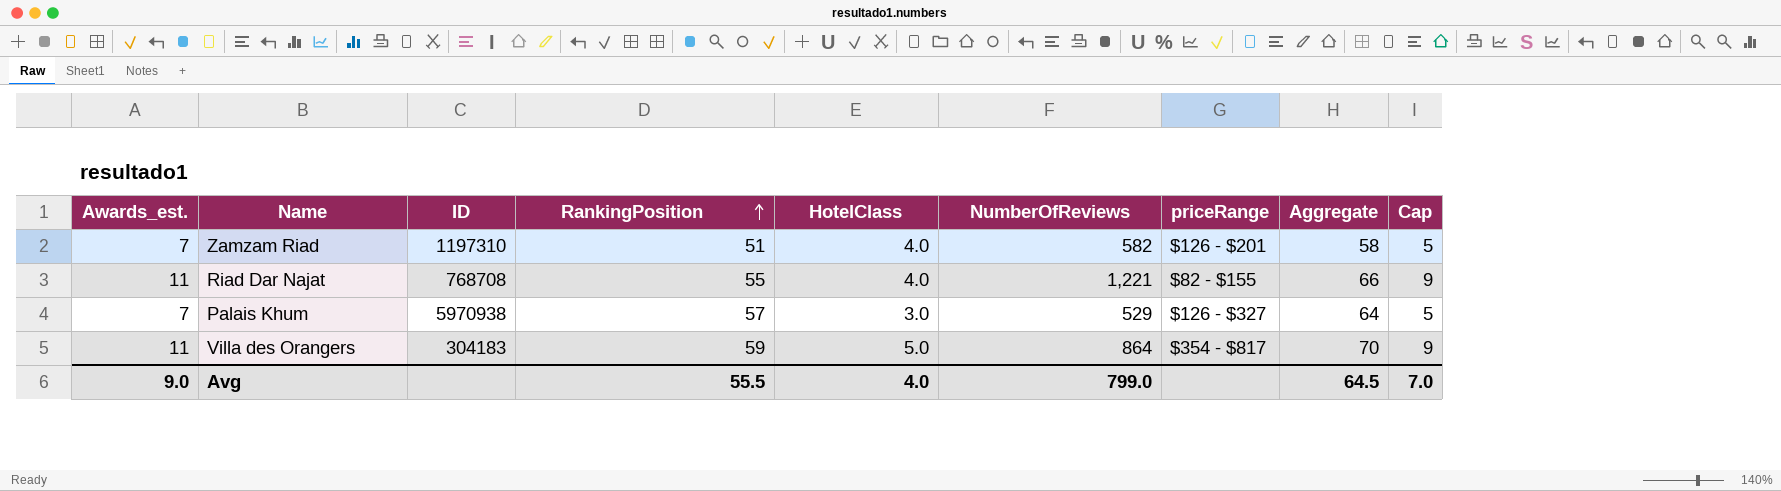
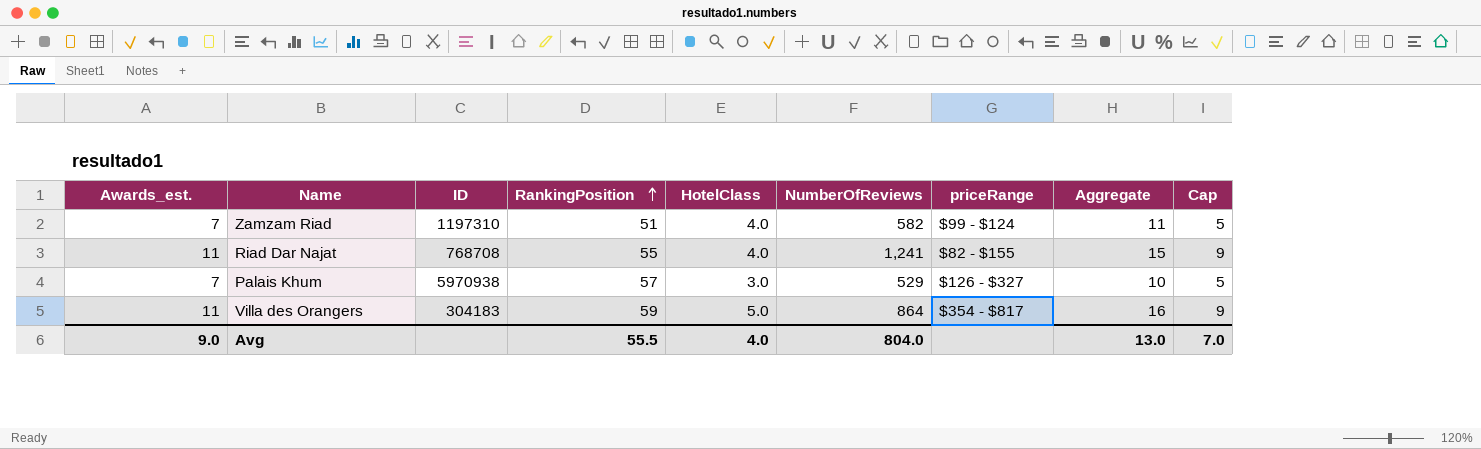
column Aggregate | formula: [Awards_est.] + [RankingPosition] -> [Awards_est.] + [HotelClass]
Zamzam Riad | priceRange: $126 - $201 -> $99 - $124
Riad Dar Najat | NumberOfReviews: 1,221 -> 1,241
Avg | NumberOfReviews: 799.0 -> 804.0
Avg | Aggregate: 64.5 -> 13.0

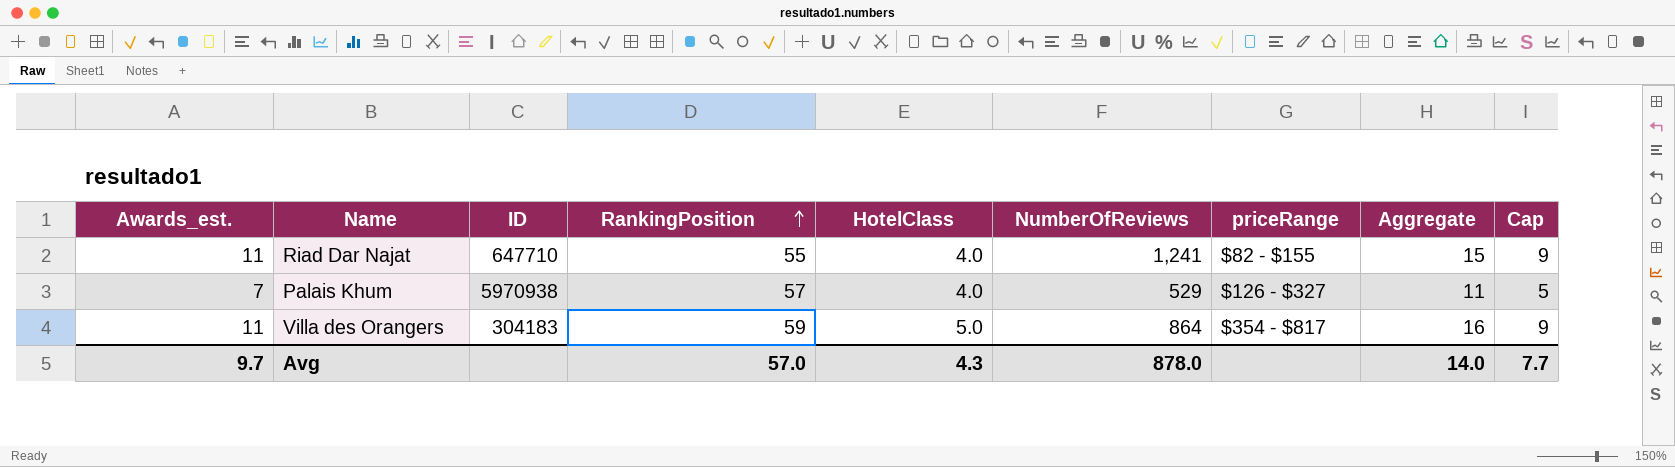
row Zamzam Riad: 7 | 1197310 | 51 | 4.0 | 582 | $99 - $124 | 11 | 5 -> none
Riad Dar Najat | ID: 768708 -> 647710
Palais Khum | HotelClass: 3.0 -> 4.0
Palais Khum | Aggregate: 10 -> 11
Avg | Awards_est.: 9.0 -> 9.7
Avg | RankingPosition: 55.5 -> 57.0
Avg | HotelClass: 4.0 -> 4.3
Avg | NumberOfReviews: 804.0 -> 878.0
Avg | Aggregate: 13.0 -> 14.0
Avg | Cap: 7.0 -> 7.7

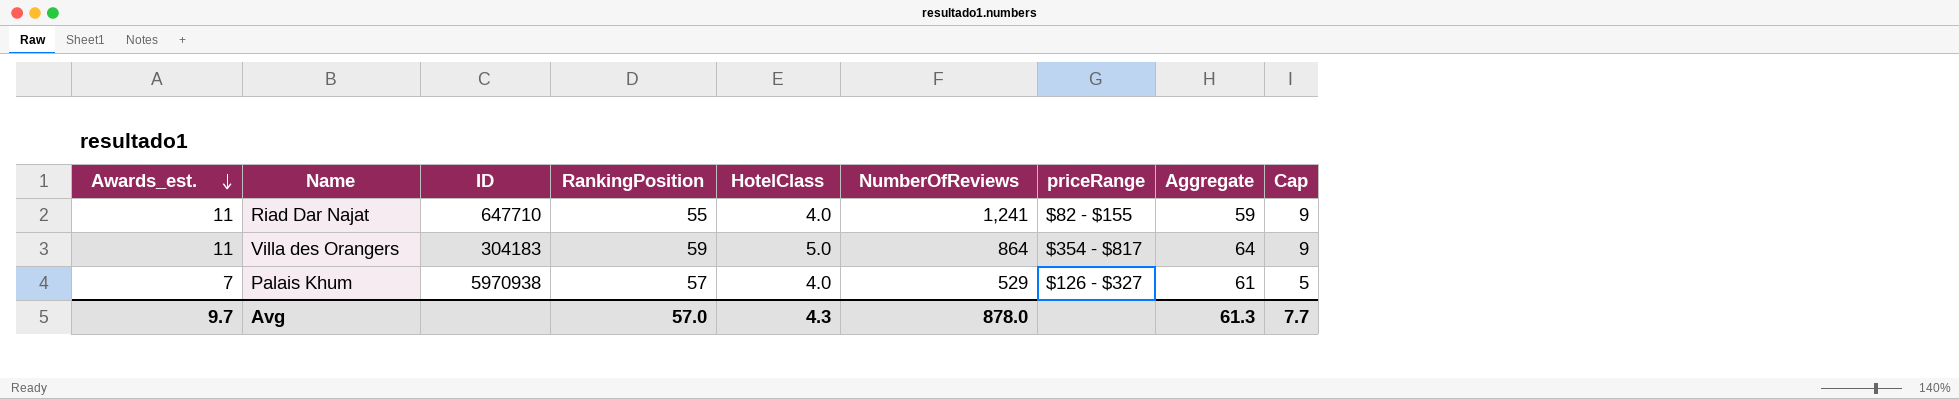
row order: RankingPosition ascending -> Awards_est. descending
column Aggregate | formula: [Awards_est.] + [HotelClass] -> [RankingPosition] + [HotelClass]
Avg | Aggregate: 14.0 -> 61.3

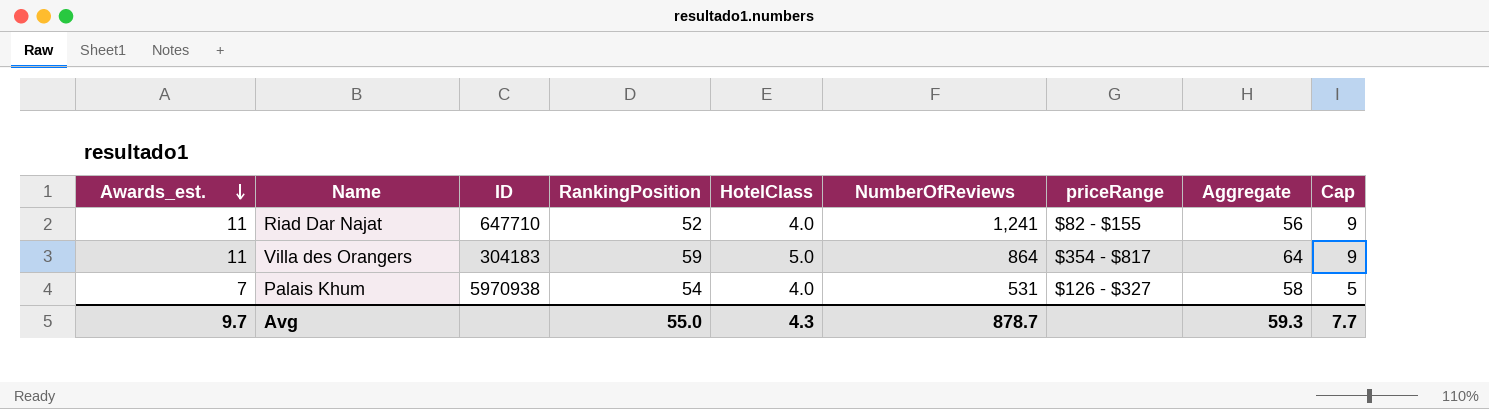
Riad Dar Najat | RankingPosition: 55 -> 52
Riad Dar Najat | Aggregate: 59 -> 56
Palais Khum | RankingPosition: 57 -> 54
Palais Khum | NumberOfReviews: 529 -> 531
Palais Khum | Aggregate: 61 -> 58
Avg | RankingPosition: 57.0 -> 55.0
Avg | NumberOfReviews: 878.0 -> 878.7
Avg | Aggregate: 61.3 -> 59.3

